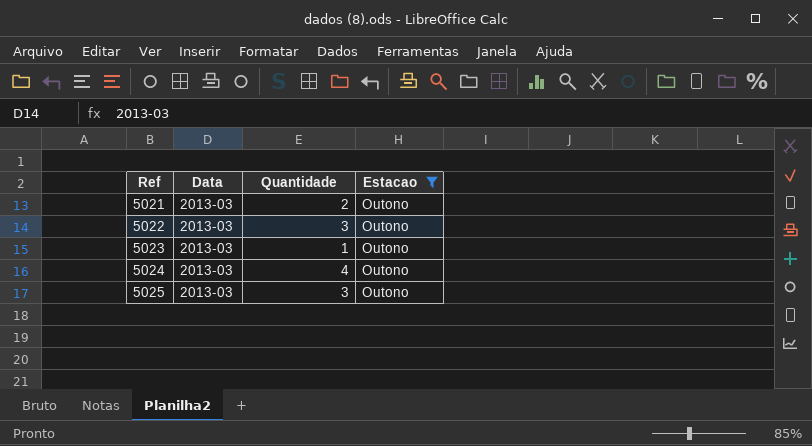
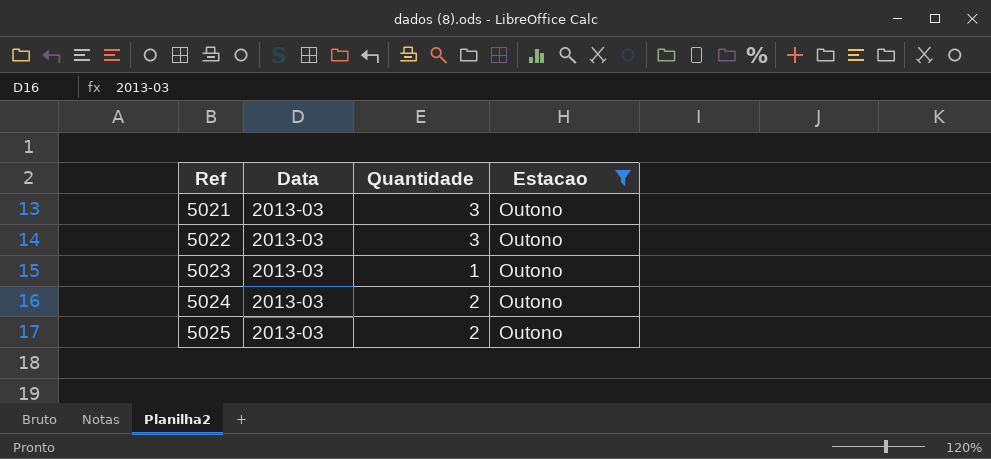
5021 | Quantidade: 2 -> 3
5024 | Quantidade: 4 -> 2
5025 | Quantidade: 3 -> 2

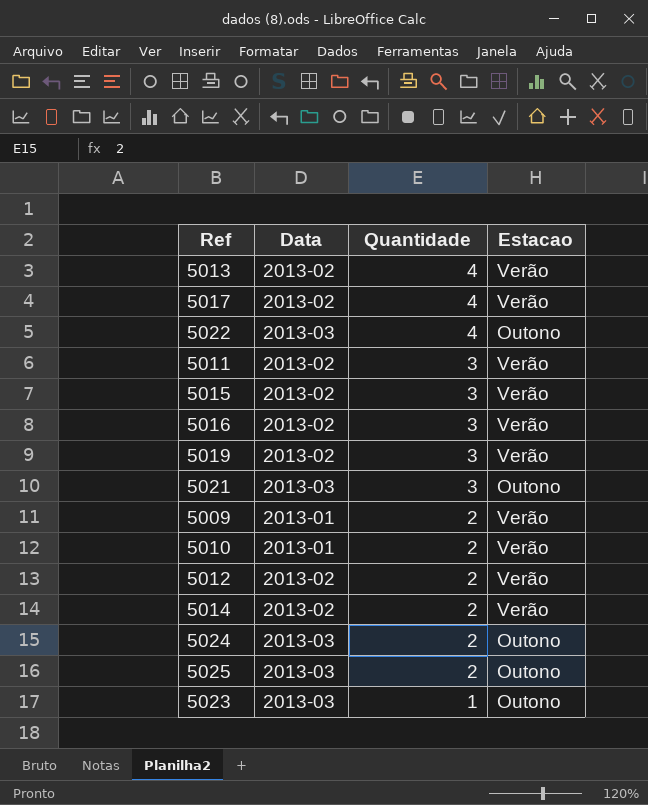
filter: Estacao = Outono -> none
row order: Ref ascending -> Quantidade descending
5022 | Quantidade: 3 -> 4

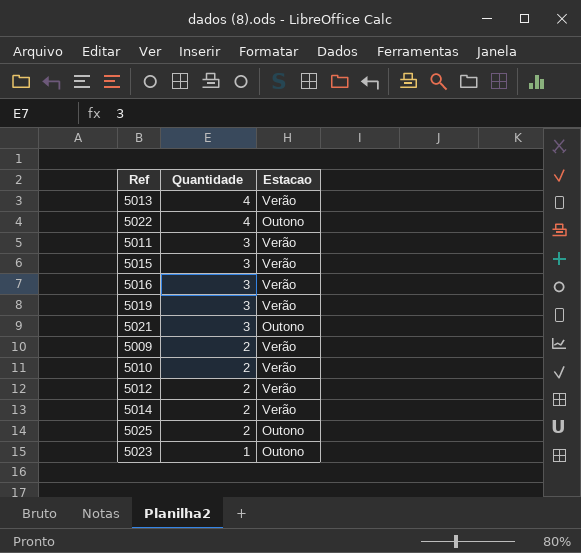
column Data | position: 2 -> none
row 5017: 2013-02 | 4 | Verão -> none
row 5024: 2013-03 | 2 | Outono -> none

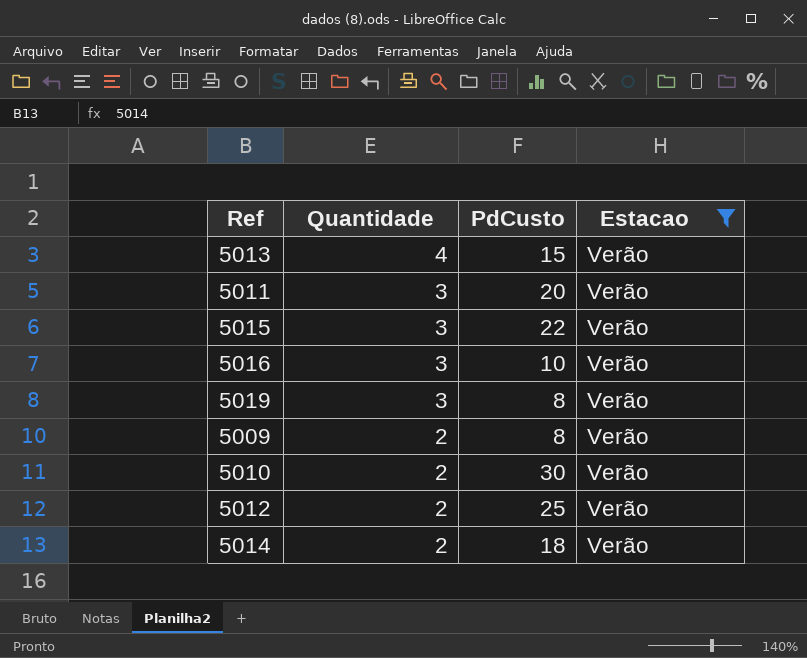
filter: none -> Estacao = Verão
column PdCusto | position: none -> 3

